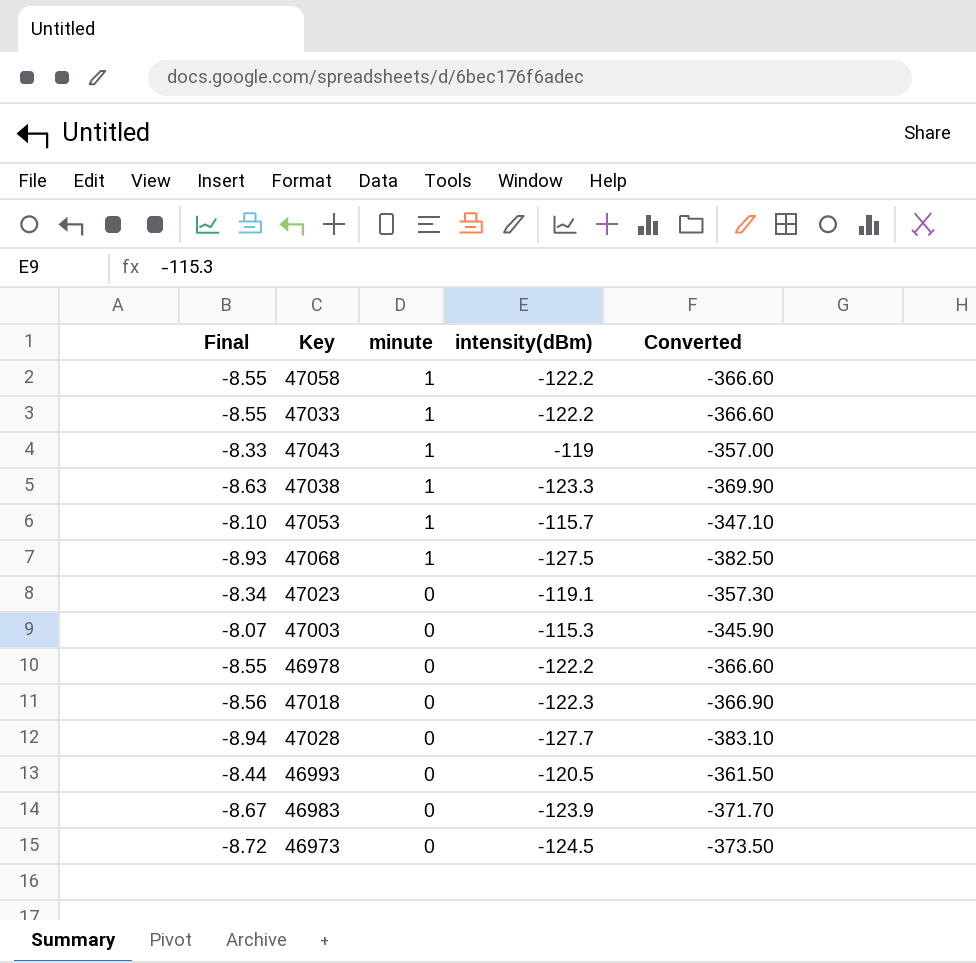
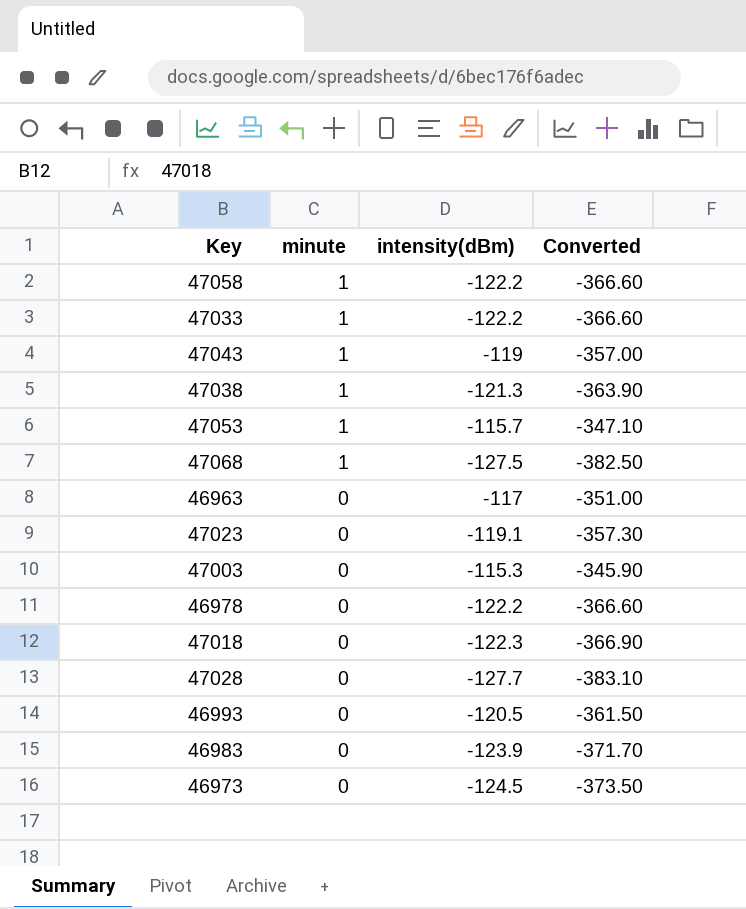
column Final | formula: [intensity(dBm)] * 0.07 -> none
47038 | intensity(dBm): -123.3 -> -121.3
47038 | Converted: -369.90 -> -363.90
row 46963: none -> 0 | -117 | -351.00

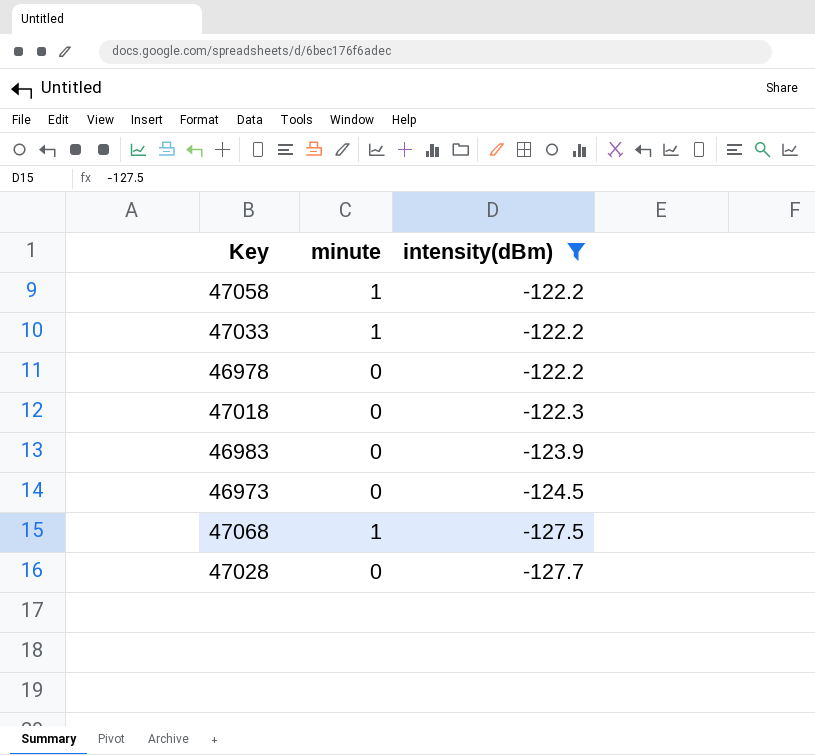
filter: none -> intensity(dBm) <= -122.2
row order: minute descending -> intensity(dBm) descending
column Converted | formula: [intensity(dBm)] * 3 -> none

